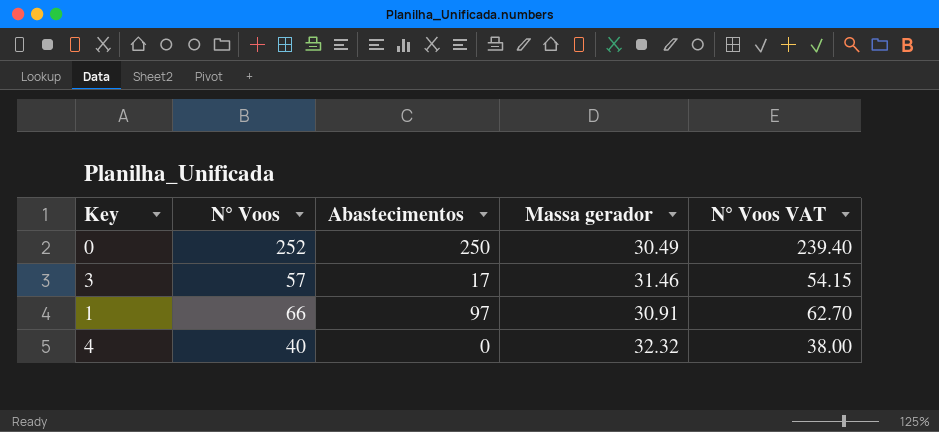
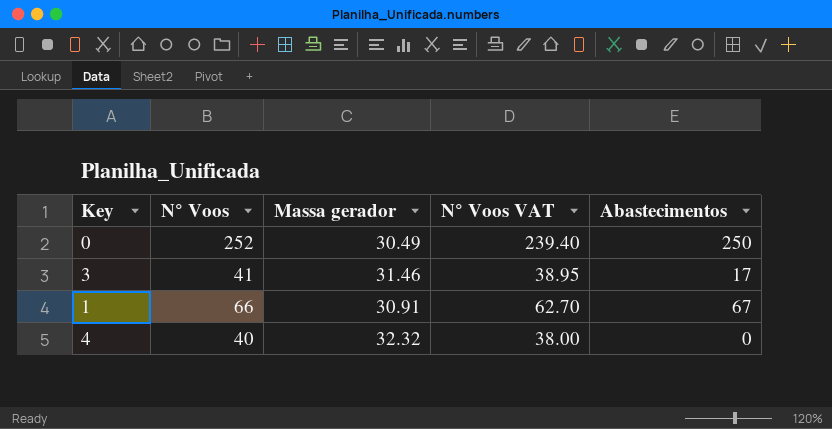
column Abastecimentos | position: 3 -> 5
3 | N° Voos: 57 -> 41
3 | N° Voos VAT: 54.15 -> 38.95
1 | Abastecimentos: 97 -> 67

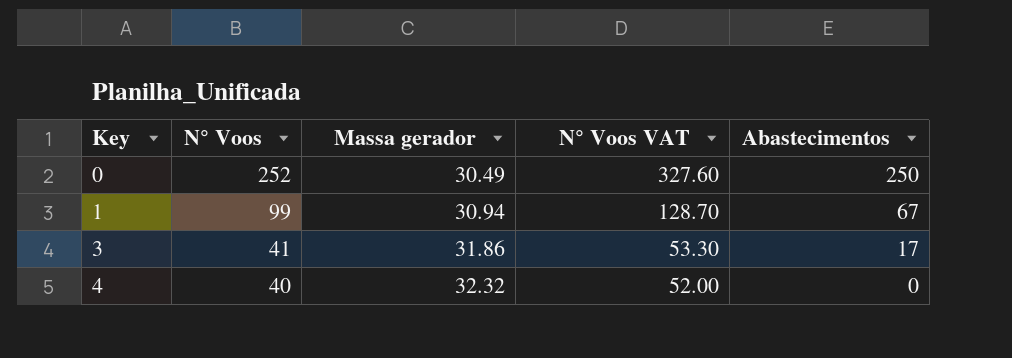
row order: none -> Key ascending
column N° Voos VAT | formula: [N° Voos] * 0.95 -> [N° Voos] * 1.3
1 | N° Voos: 66 -> 99
1 | Massa gerador: 30.91 -> 30.94
3 | Massa gerador: 31.46 -> 31.86

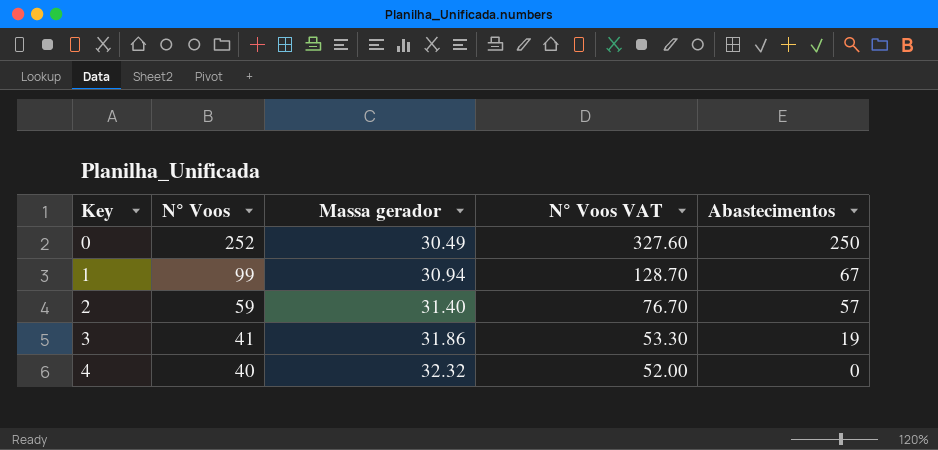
row 2: none -> 59 | 31.40 | 76.70 | 57
3 | Abastecimentos: 17 -> 19

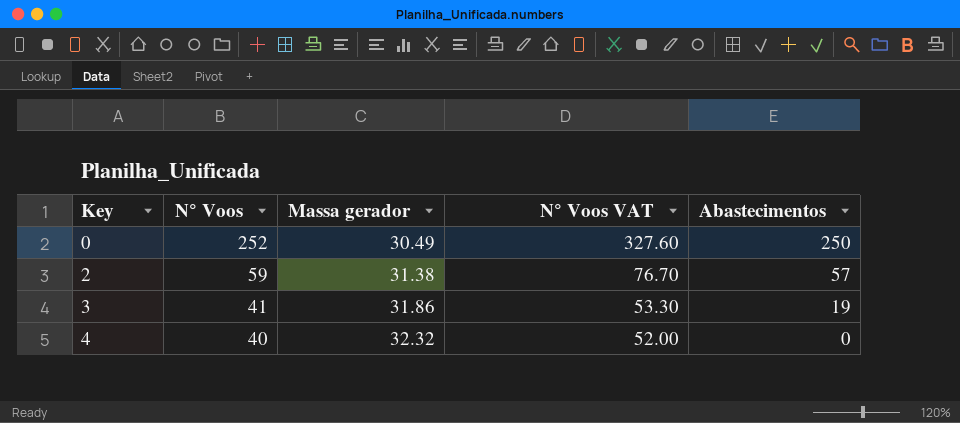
row 1: 99 | 30.94 | 128.70 | 67 -> none
2 | Massa gerador: 31.40 -> 31.38

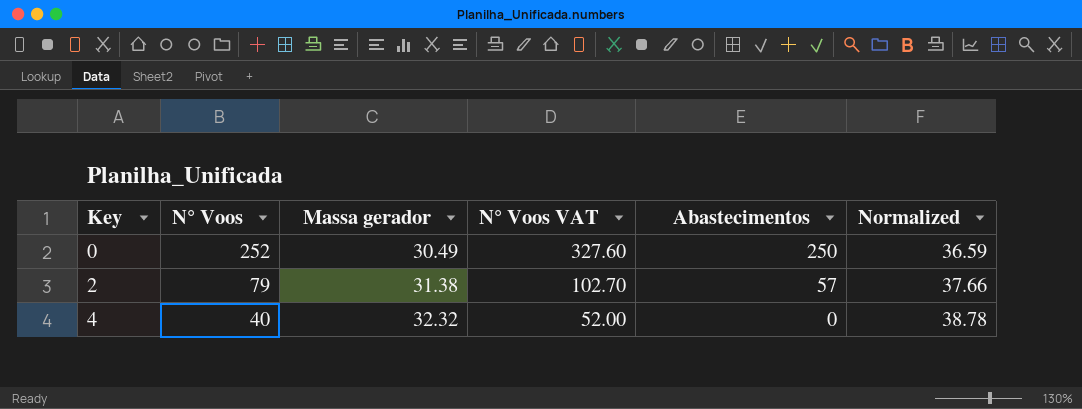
column Normalized | formula: none -> [Massa gerador] * 1.2
row 3: 41 | 31.86 | 53.30 | 19 -> none
2 | N° Voos: 59 -> 79
2 | N° Voos VAT: 76.70 -> 102.70

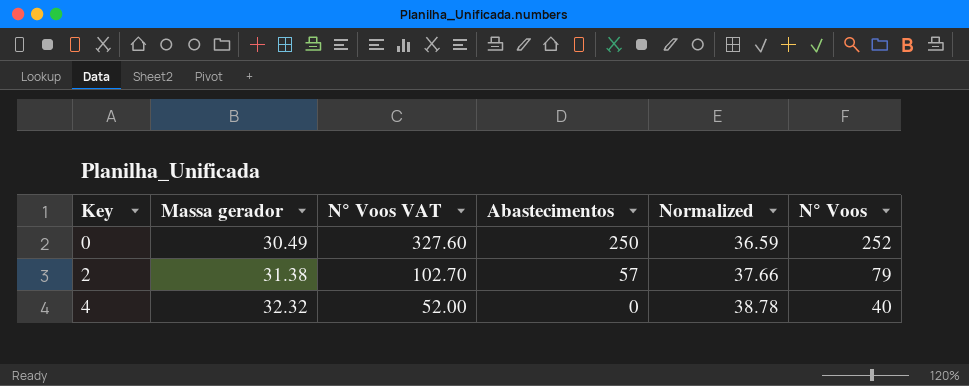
column N° Voos | position: 2 -> 6

